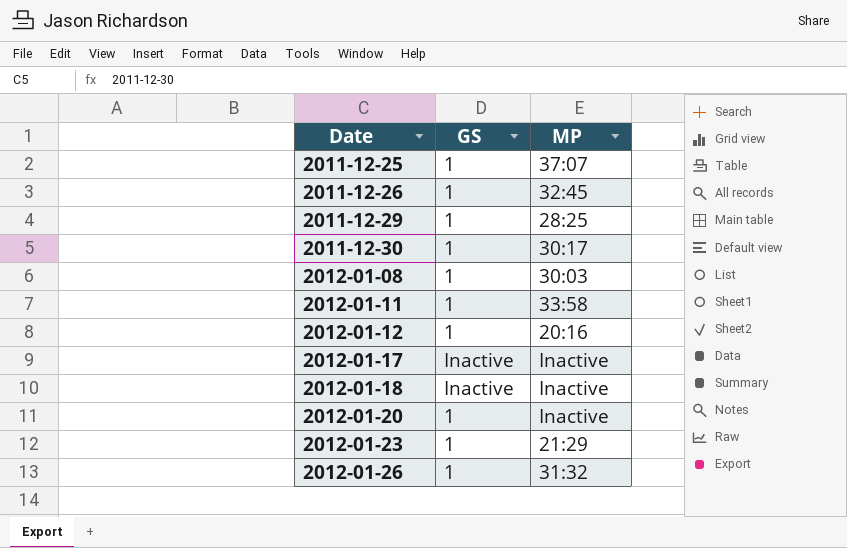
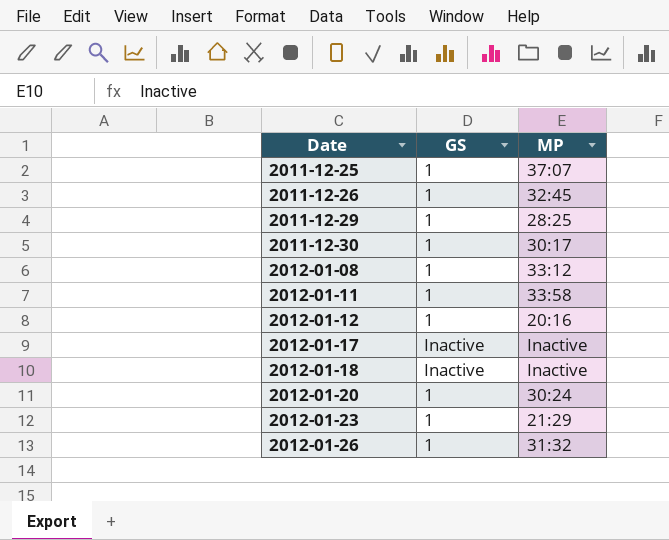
2012-01-08 | MP: 30:03 -> 33:12
2012-01-20 | MP: Inactive -> 30:24

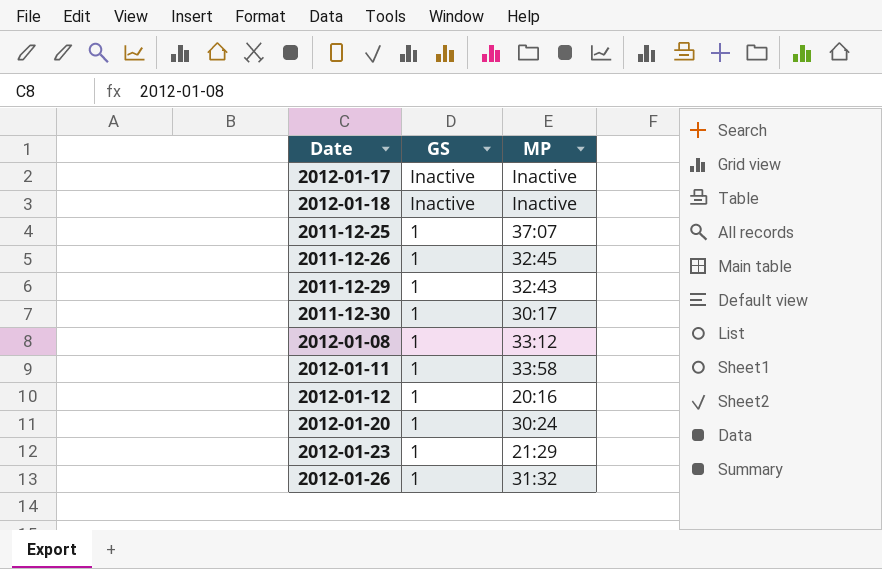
row order: Date ascending -> GS descending
2011-12-29 | MP: 28:25 -> 32:43

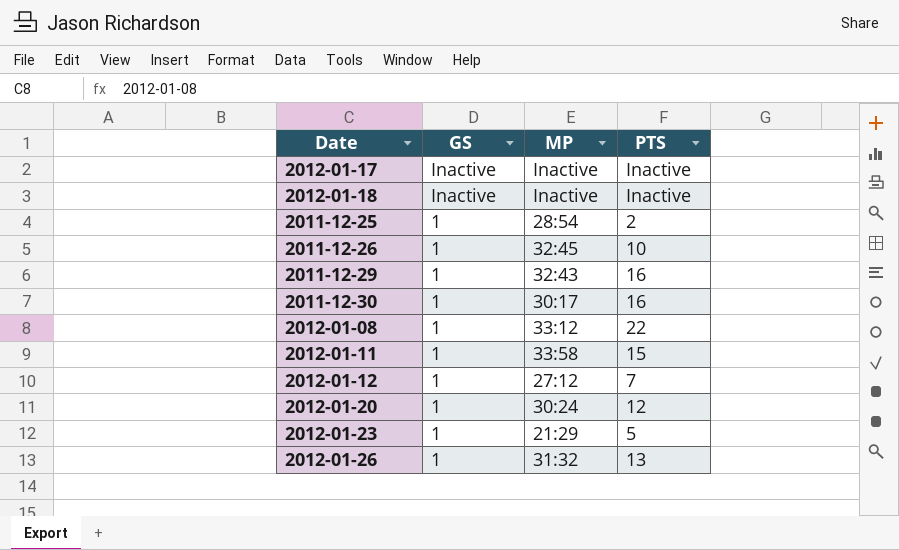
column PTS | position: none -> 4
2011-12-25 | MP: 37:07 -> 28:54
2012-01-12 | MP: 20:16 -> 27:12

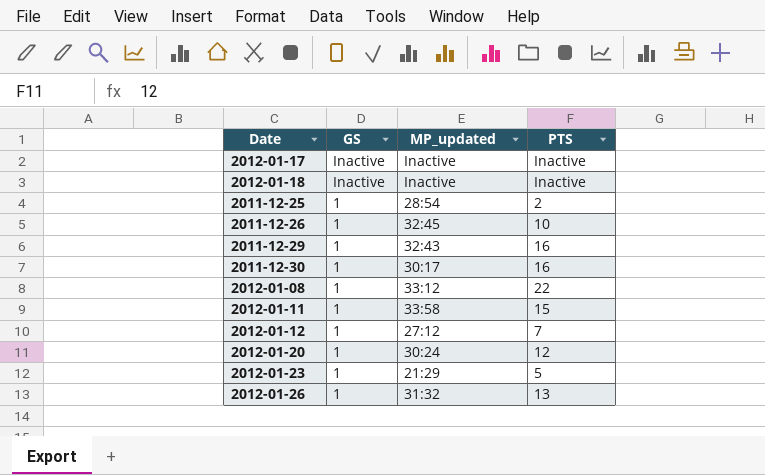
column name: MP -> MP_updated

